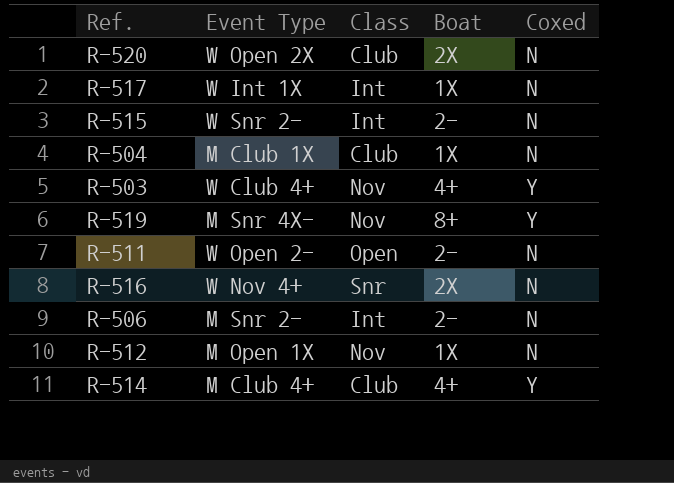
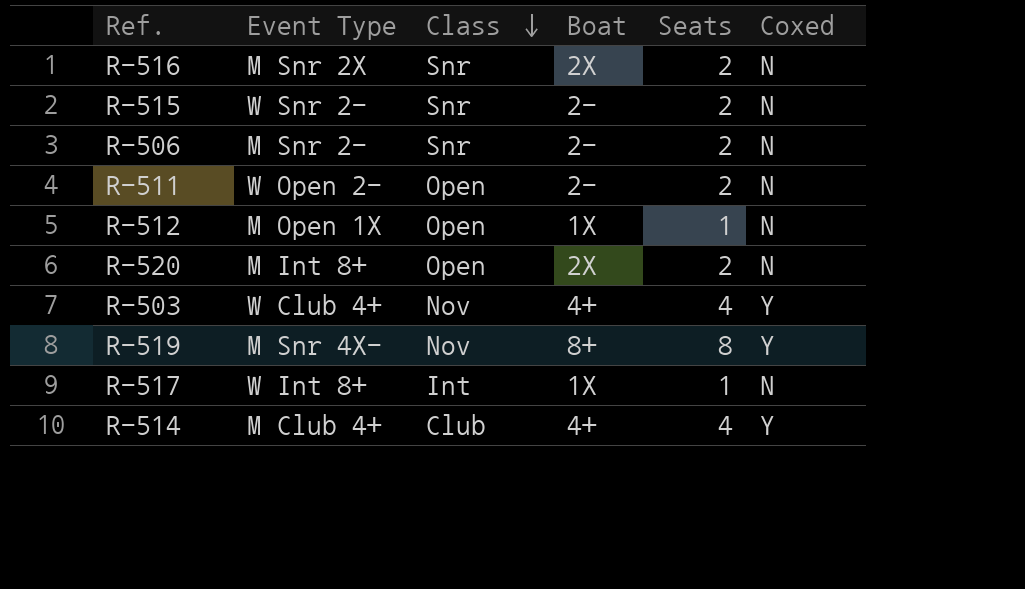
row order: none -> Class descending
column Seats | position: none -> 5
row R-504: M Club 1X | Club | 1X | N -> none
R-516 | Event Type: W Nov 4+ -> M Snr 2X
R-515 | Class: Int -> Snr
R-506 | Class: Int -> Snr
R-512 | Class: Nov -> Open
R-520 | Event Type: W Open 2X -> M Int 8+
R-520 | Class: Club -> Open
R-517 | Event Type: W Int 1X -> W Int 8+

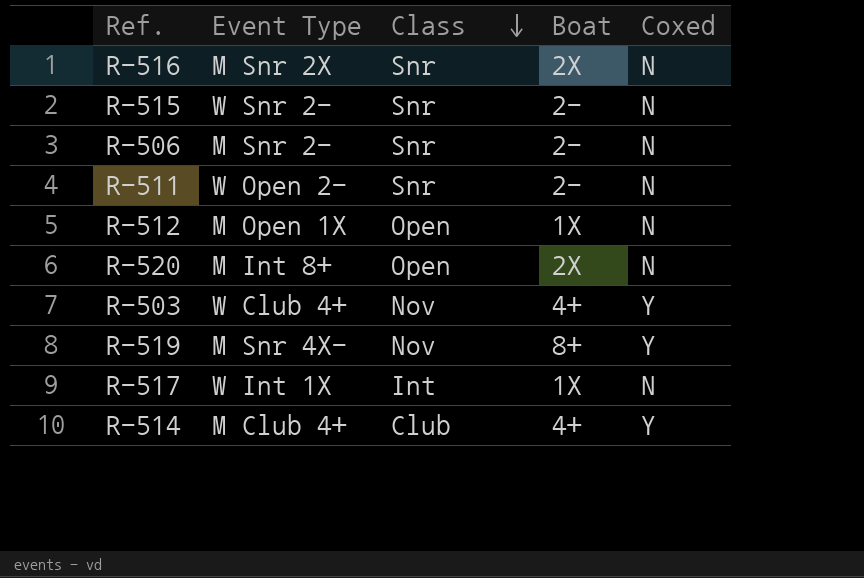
column Seats | position: 5 -> none
R-511 | Class: Open -> Snr
R-517 | Event Type: W Int 8+ -> W Int 1X

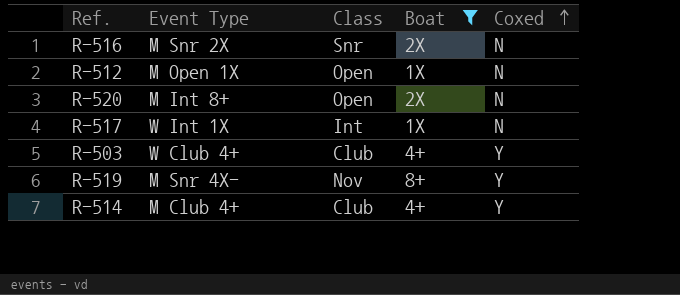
filter: none -> Boat != 2-
row order: Class descending -> Coxed ascending
R-503 | Class: Nov -> Club

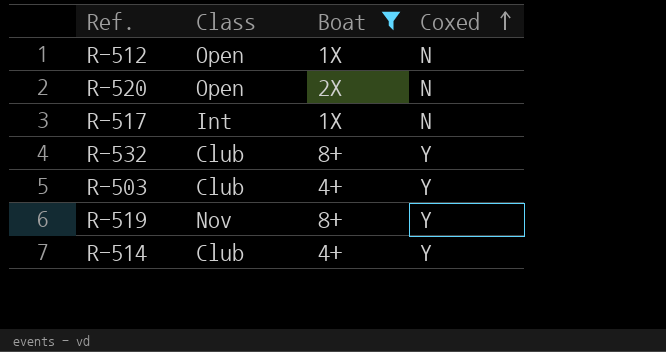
column Event Type | position: 2 -> none
row R-516: M Snr 2X | Snr | 2X | N -> none
row R-532: none -> Club | 8+ | Y

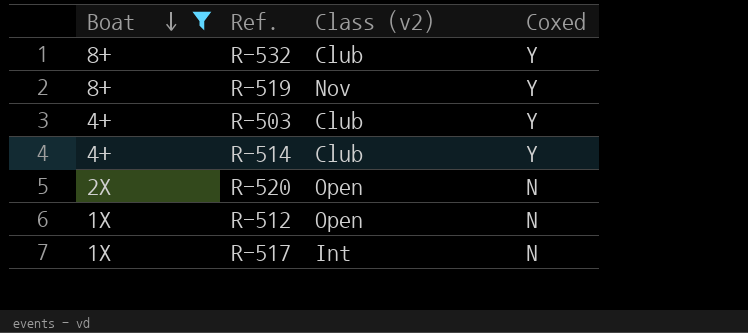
row order: Coxed ascending -> Boat descending
column Boat | position: 3 -> 1
column name: Class -> Class (v2)

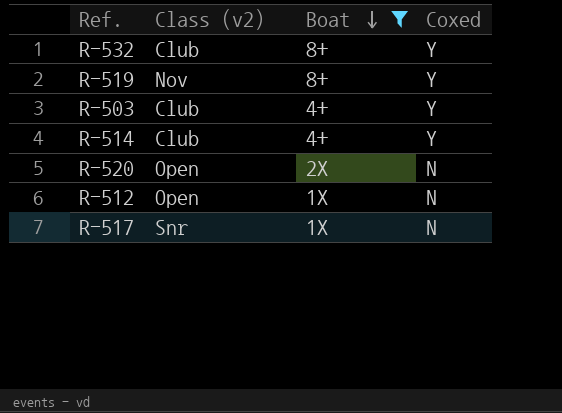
column Boat | position: 1 -> 3
R-517 | Class (v2): Int -> Snr

